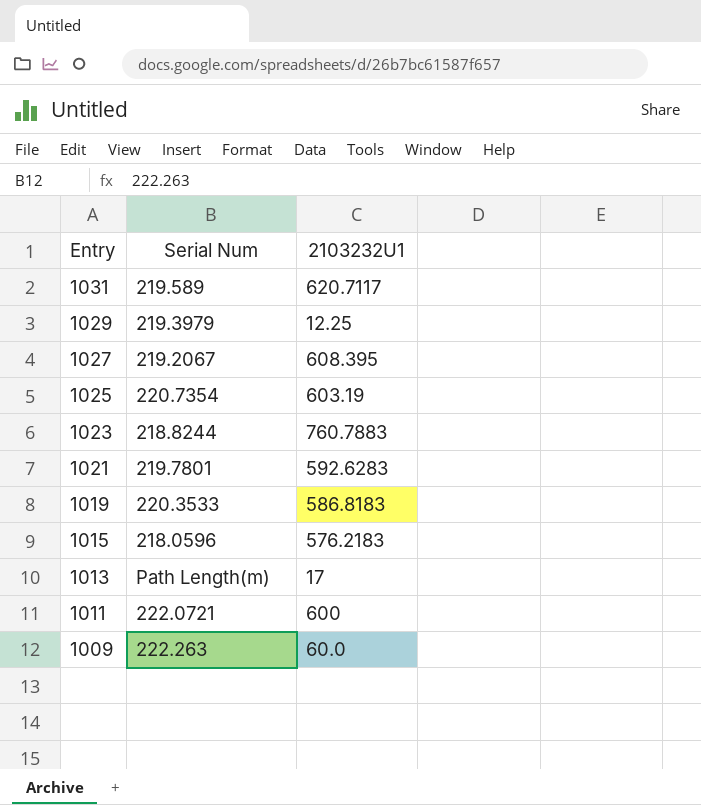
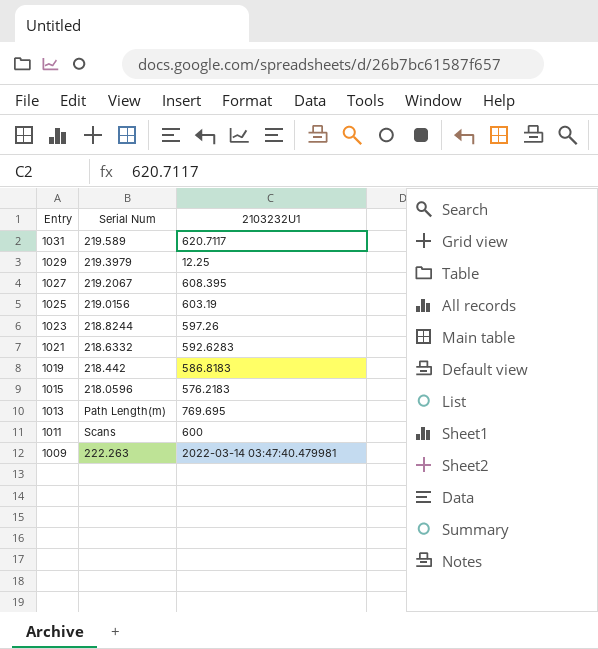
1025 | Serial Num: 220.7354 -> 219.0156
1023 | 2103232U1: 760.7883 -> 597.26
1021 | Serial Num: 219.7801 -> 218.6332
1019 | Serial Num: 220.3533 -> 218.442
1013 | 2103232U1: 17 -> 769.695
1011 | Serial Num: 222.0721 -> Scans
1009 | 2103232U1: 60.0 -> 2022-03-14 03:47:40.479981

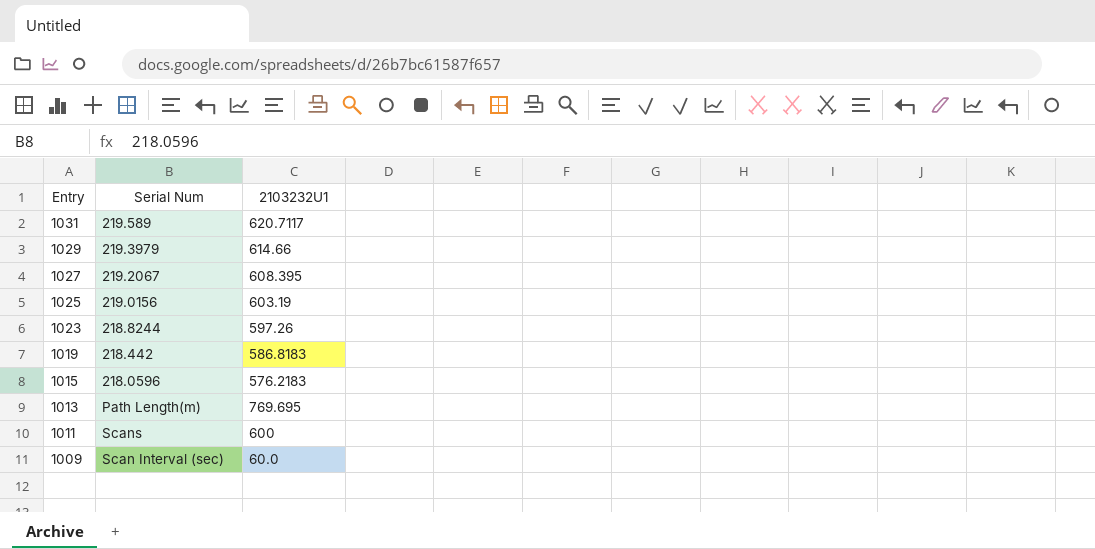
row 1021: 218.6332 | 592.6283 -> none
1029 | 2103232U1: 12.25 -> 614.66
1009 | Serial Num: 222.263 -> Scan Interval (sec)
1009 | 2103232U1: 2022-03-14 03:47:40.479981 -> 60.0

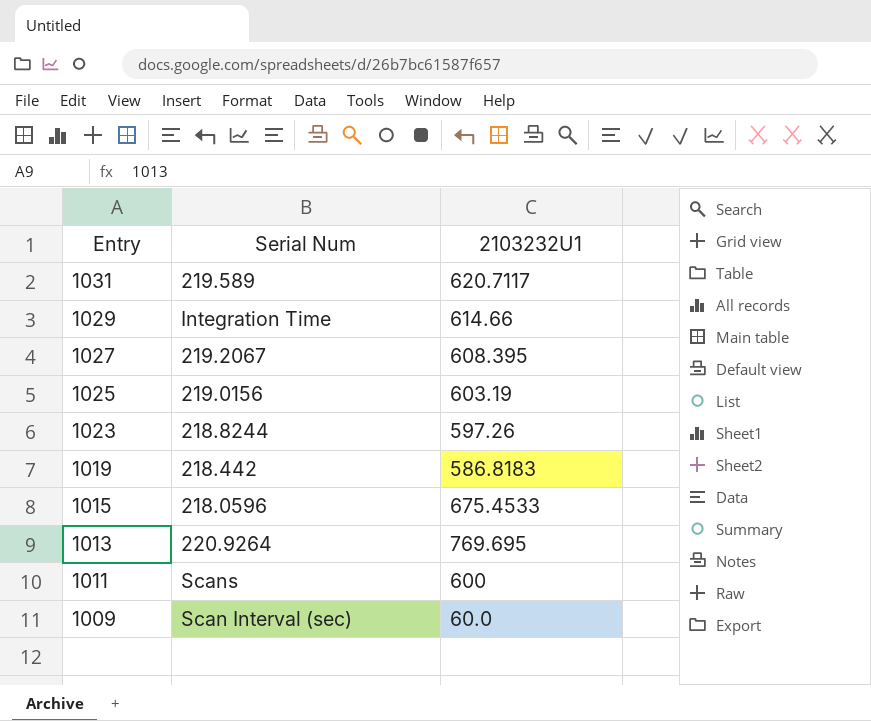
1029 | Serial Num: 219.3979 -> Integration Time
1015 | 2103232U1: 576.2183 -> 675.4533
1013 | Serial Num: Path Length(m) -> 220.9264

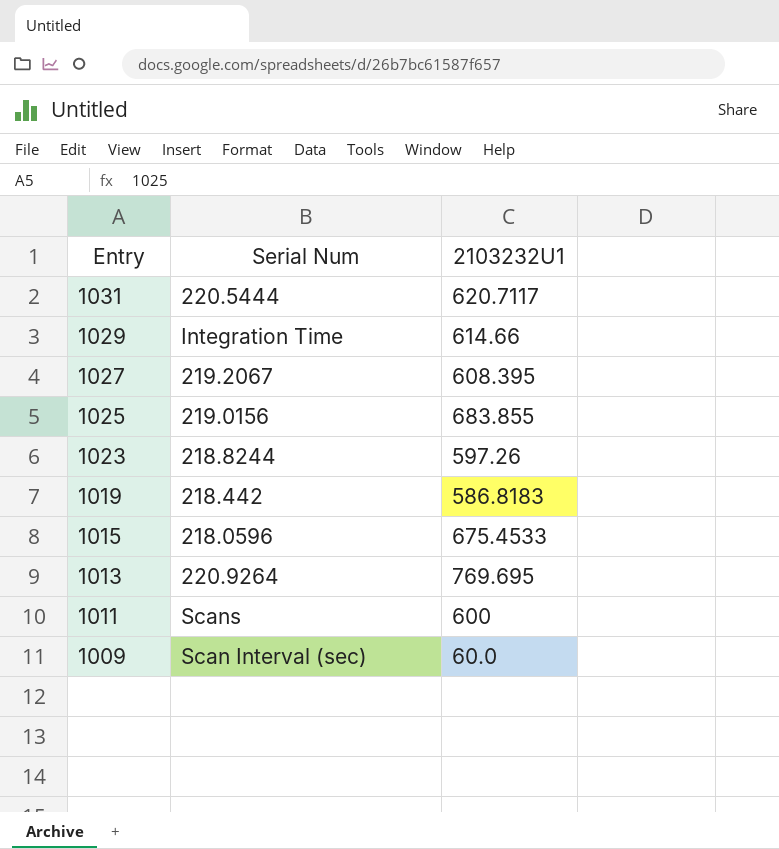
1031 | Serial Num: 219.589 -> 220.5444
1025 | 2103232U1: 603.19 -> 683.855

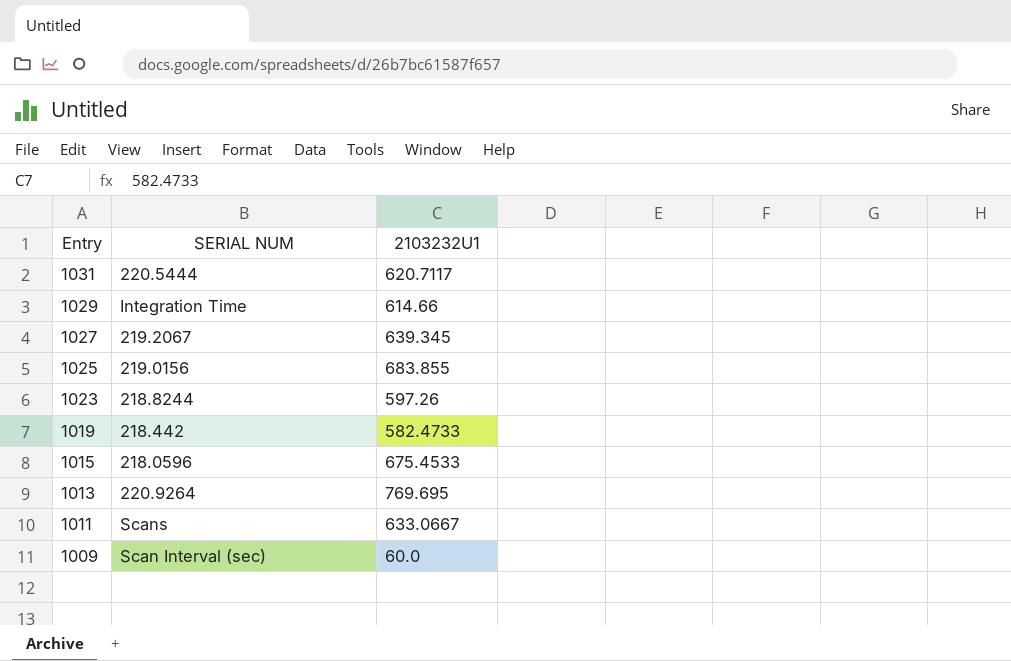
column name: Serial Num -> SERIAL NUM
1027 | 2103232U1: 608.395 -> 639.345
1019 | 2103232U1: 586.8183 -> 582.4733
1011 | 2103232U1: 600 -> 633.0667

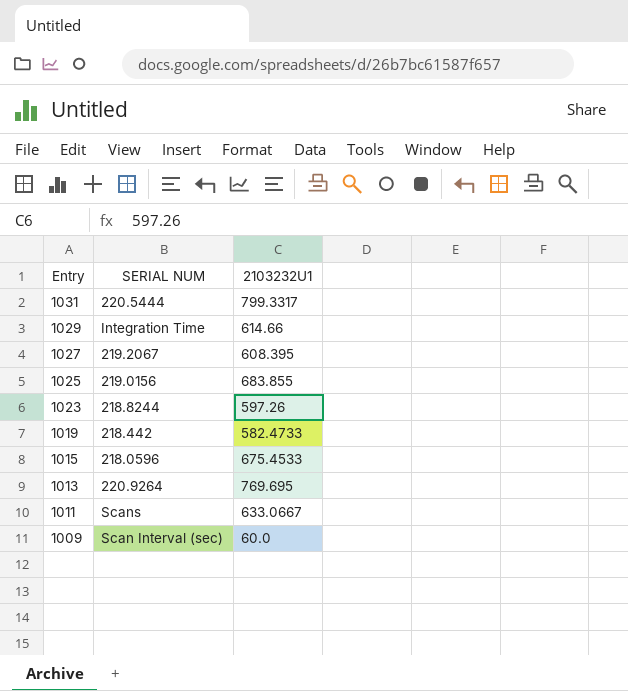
1031 | 2103232U1: 620.7117 -> 799.3317
1027 | 2103232U1: 639.345 -> 608.395

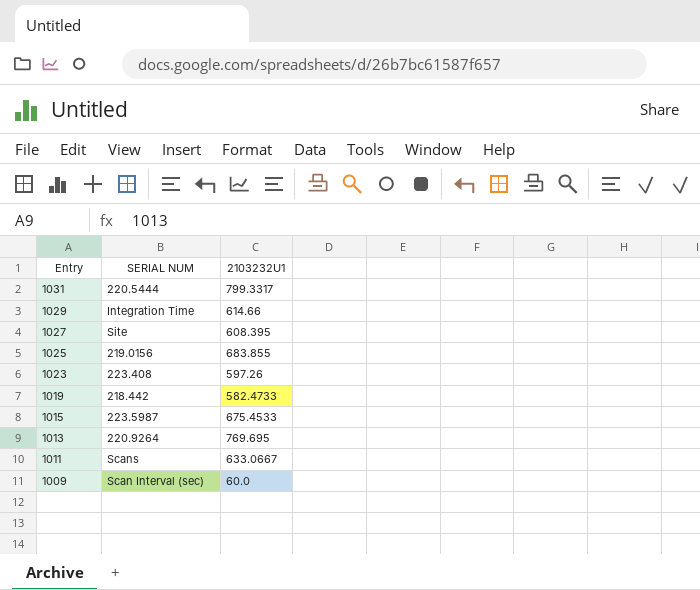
1027 | SERIAL NUM: 219.2067 -> Site
1023 | SERIAL NUM: 218.8244 -> 223.408
1015 | SERIAL NUM: 218.0596 -> 223.5987

